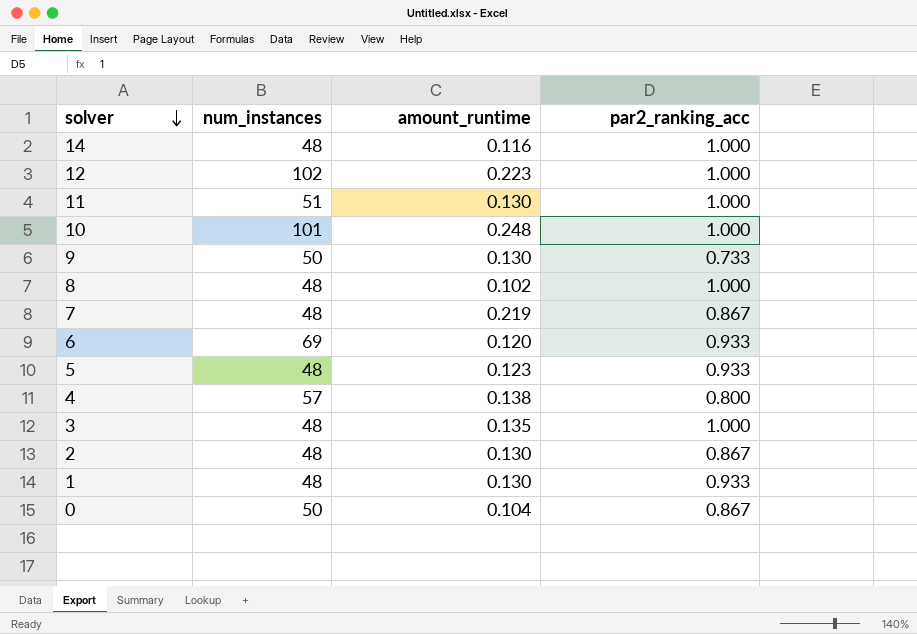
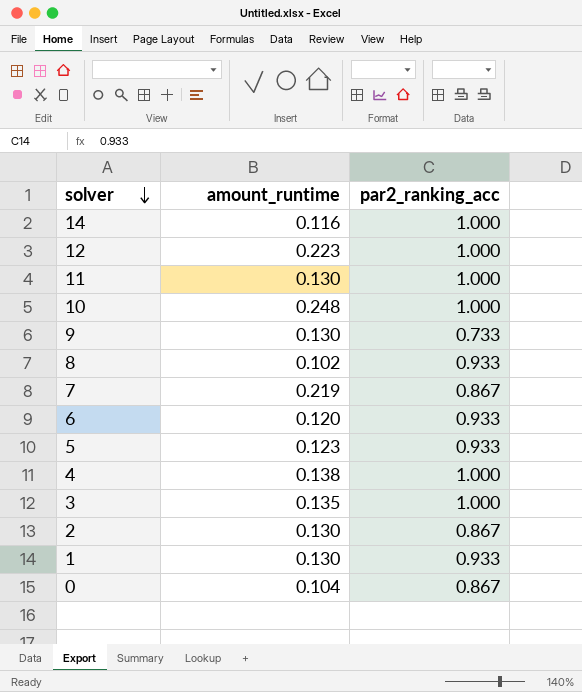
column num_instances | position: 2 -> none
8 | par2_ranking_acc: 1.000 -> 0.933
4 | par2_ranking_acc: 0.800 -> 1.000

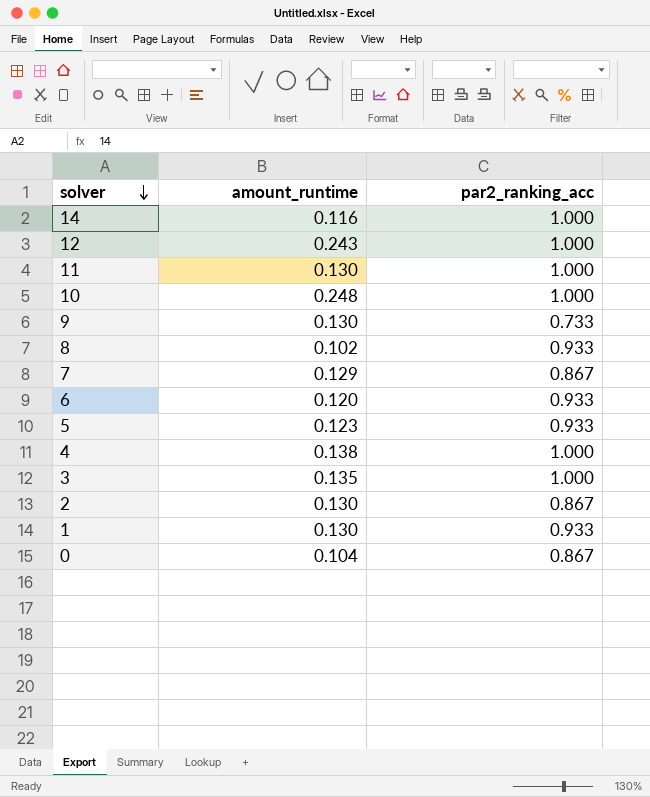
12 | amount_runtime: 0.223 -> 0.243
7 | amount_runtime: 0.219 -> 0.129

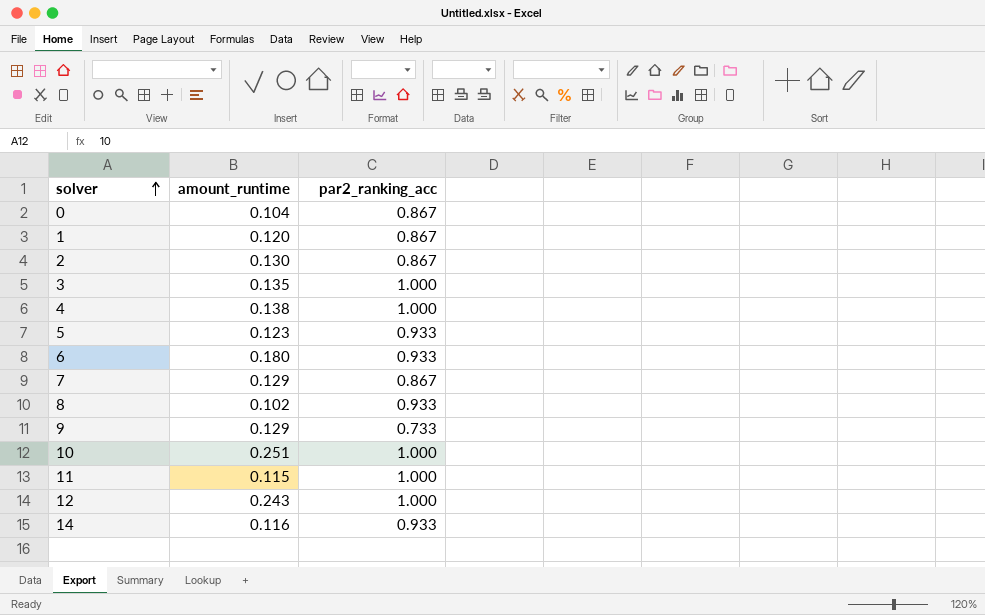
row order: solver descending -> solver ascending
1 | amount_runtime: 0.130 -> 0.120
1 | par2_ranking_acc: 0.933 -> 0.867
6 | amount_runtime: 0.120 -> 0.180
9 | amount_runtime: 0.130 -> 0.129
10 | amount_runtime: 0.248 -> 0.251
11 | amount_runtime: 0.130 -> 0.115
14 | par2_ranking_acc: 1.000 -> 0.933

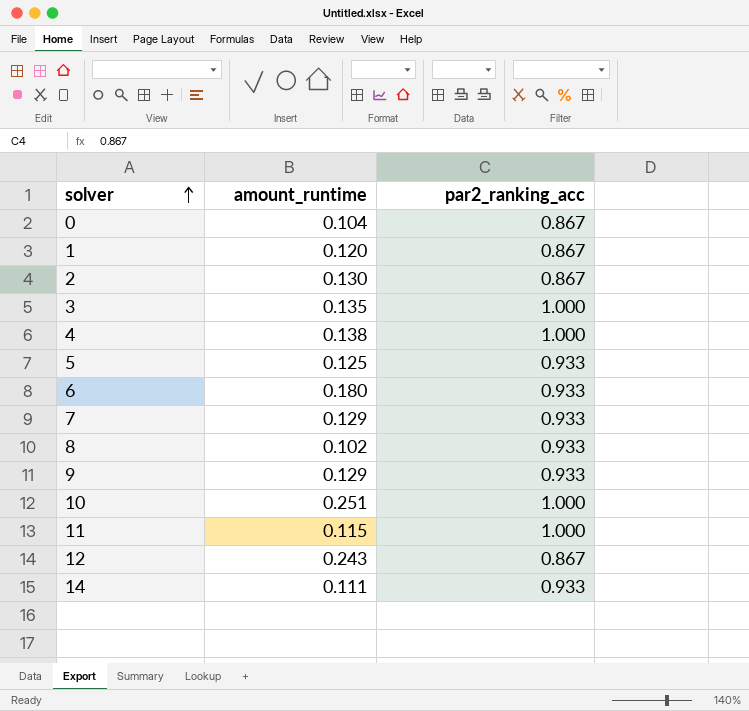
5 | amount_runtime: 0.123 -> 0.125
7 | par2_ranking_acc: 0.867 -> 0.933
9 | par2_ranking_acc: 0.733 -> 0.933
12 | par2_ranking_acc: 1.000 -> 0.867
14 | amount_runtime: 0.116 -> 0.111

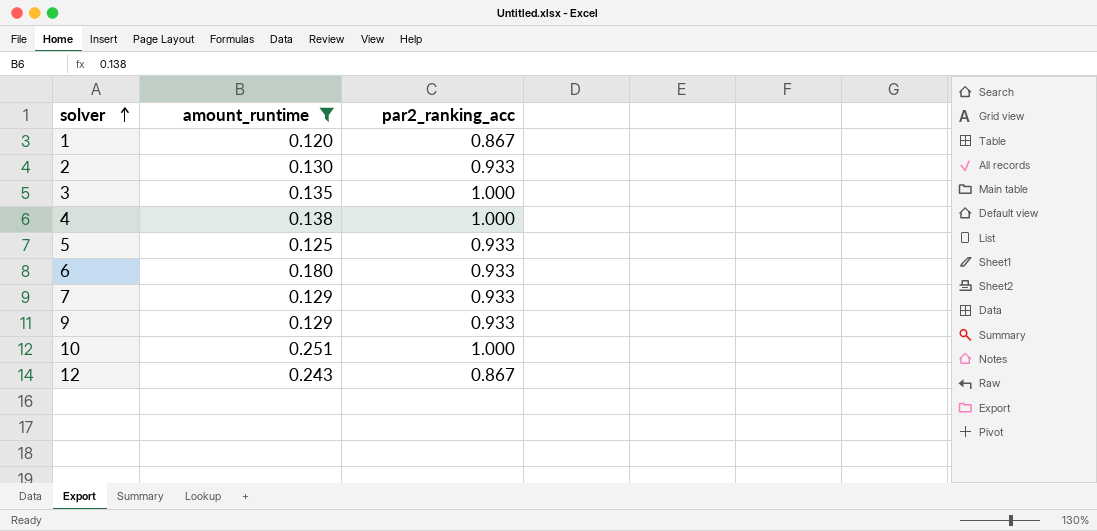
filter: none -> amount_runtime >= 0.120
2 | par2_ranking_acc: 0.867 -> 0.933

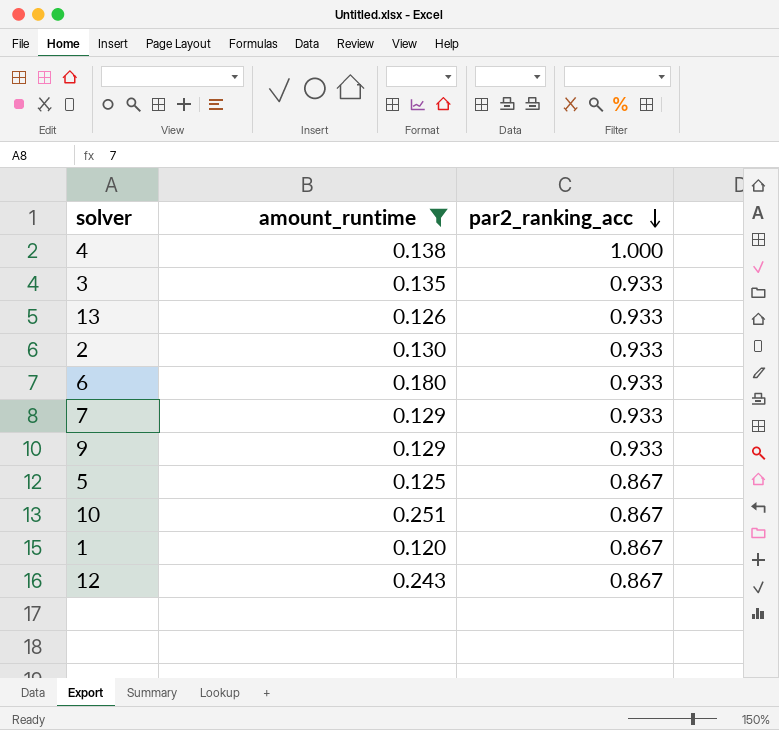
row order: solver ascending -> par2_ranking_acc descending
3 | par2_ranking_acc: 1.000 -> 0.933
row 13: none -> 0.126 | 0.933
5 | par2_ranking_acc: 0.933 -> 0.867
10 | par2_ranking_acc: 1.000 -> 0.867

